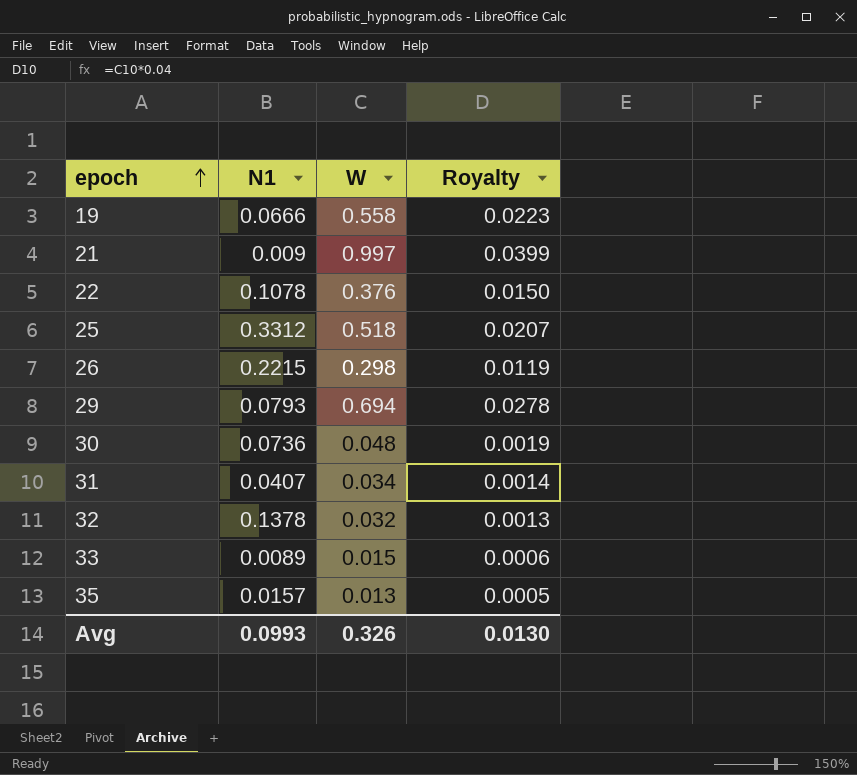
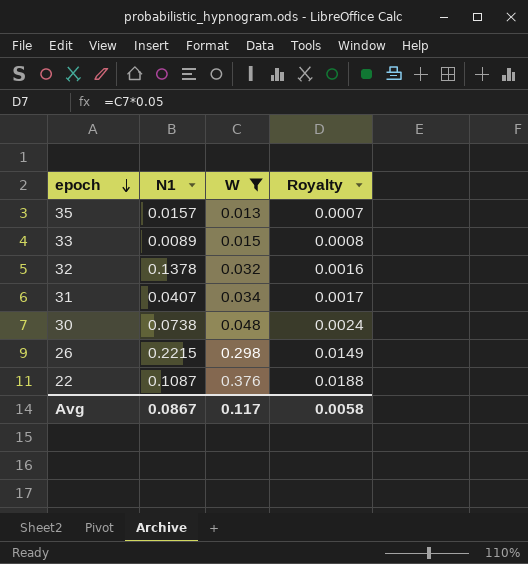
filter: none -> W <= 0.376
row order: epoch ascending -> epoch descending
column Royalty | formula: [W] * 0.04 -> [W] * 0.05
30 | N1: 0.0736 -> 0.0738
22 | N1: 0.1078 -> 0.1087
Avg | N1: 0.0993 -> 0.0867
Avg | W: 0.326 -> 0.117
Avg | Royalty: 0.0130 -> 0.0058

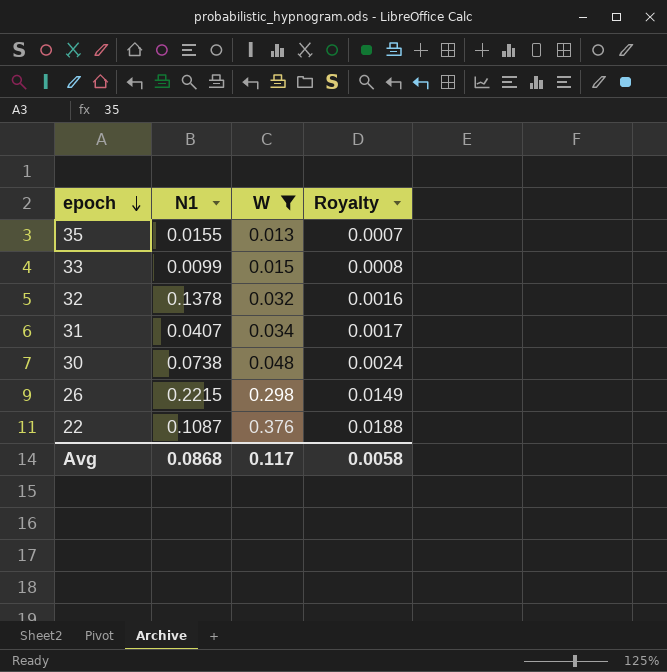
35 | N1: 0.0157 -> 0.0155
33 | N1: 0.0089 -> 0.0099
Avg | N1: 0.0867 -> 0.0868

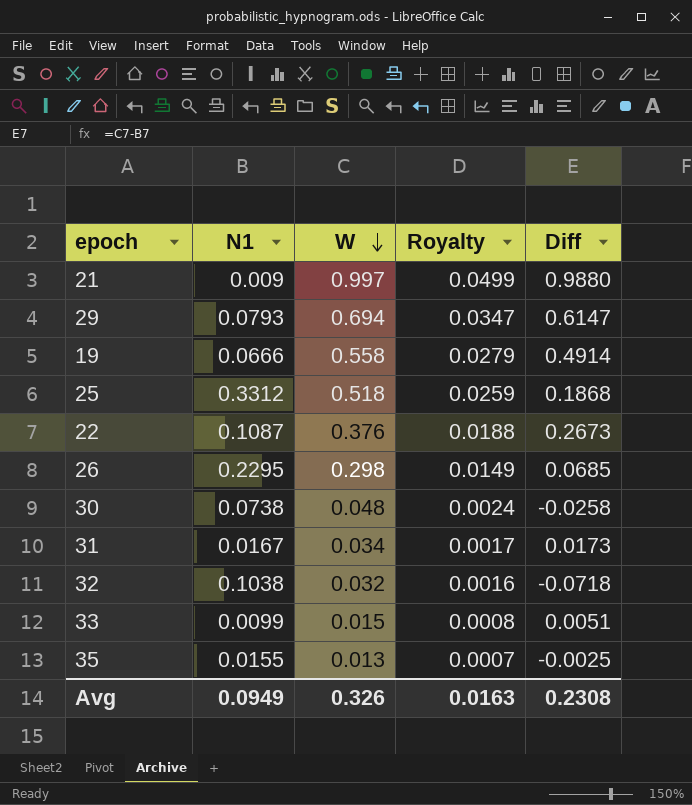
filter: W <= 0.376 -> none
row order: epoch descending -> W descending
column Diff | formula: none -> [W] - [N1]
26 | N1: 0.2215 -> 0.2295
31 | N1: 0.0407 -> 0.0167
32 | N1: 0.1378 -> 0.1038
Avg | N1: 0.0868 -> 0.0949
Avg | W: 0.117 -> 0.326
Avg | Royalty: 0.0058 -> 0.0163

